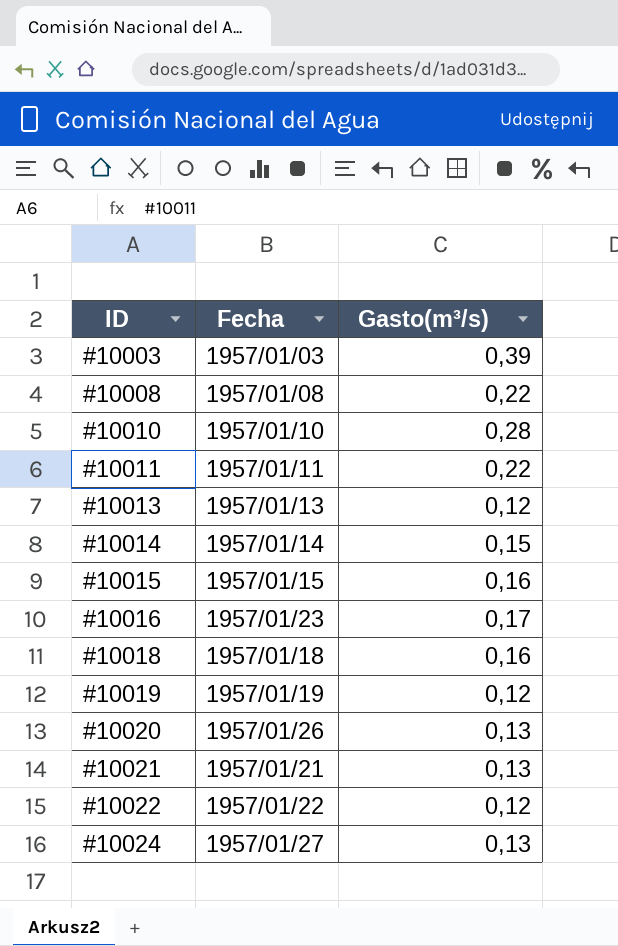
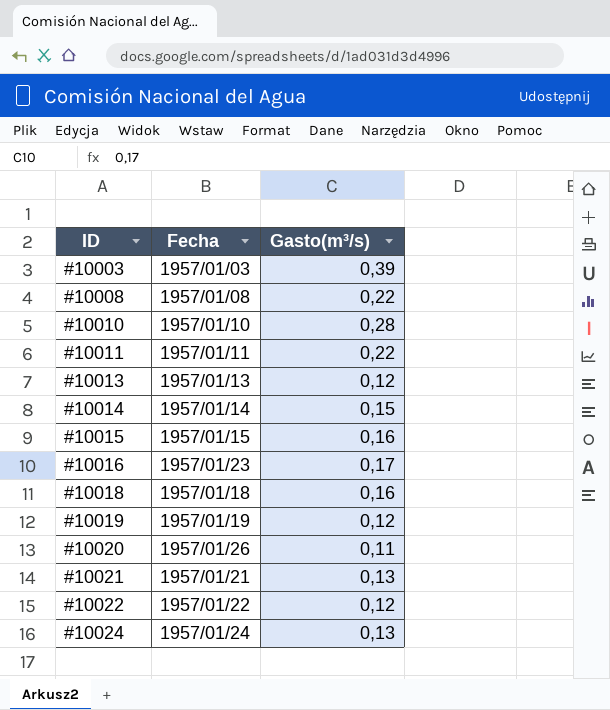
#10020 | Gasto(m³/s): 0,13 -> 0,11
#10024 | Fecha: 1957/01/27 -> 1957/01/24

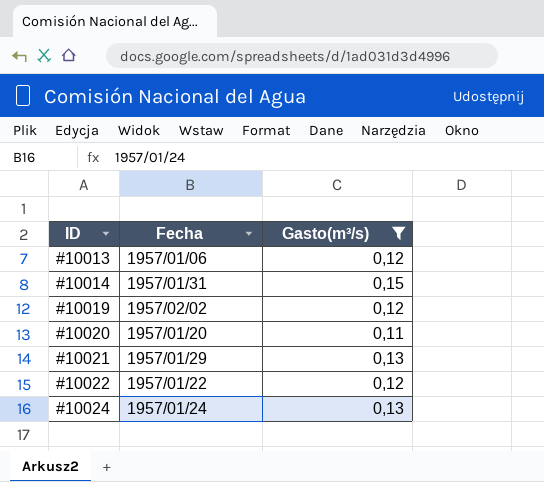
filter: none -> Gasto(m³/s) <= 0,15
#10013 | Fecha: 1957/01/13 -> 1957/01/06
#10014 | Fecha: 1957/01/14 -> 1957/01/31
#10019 | Fecha: 1957/01/19 -> 1957/02/02
#10020 | Fecha: 1957/01/26 -> 1957/01/20
#10021 | Fecha: 1957/01/21 -> 1957/01/29

